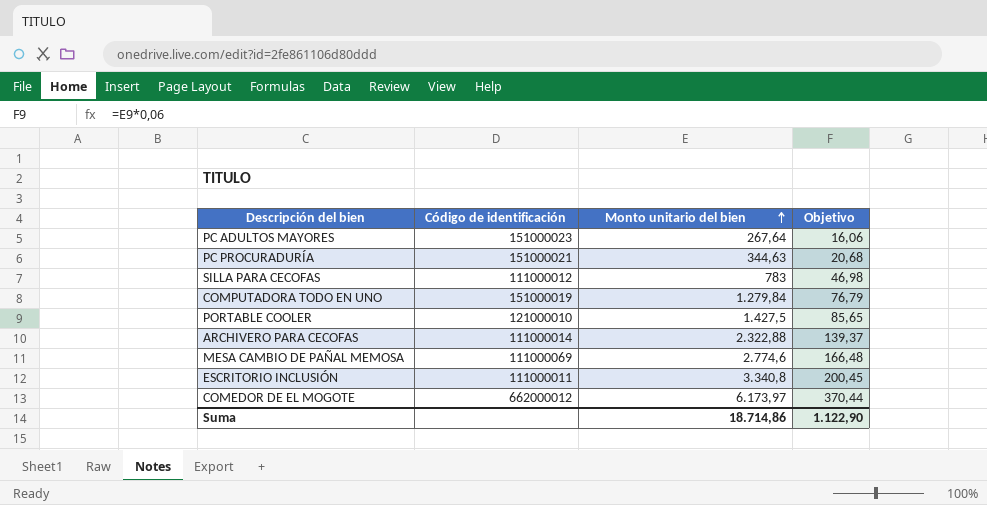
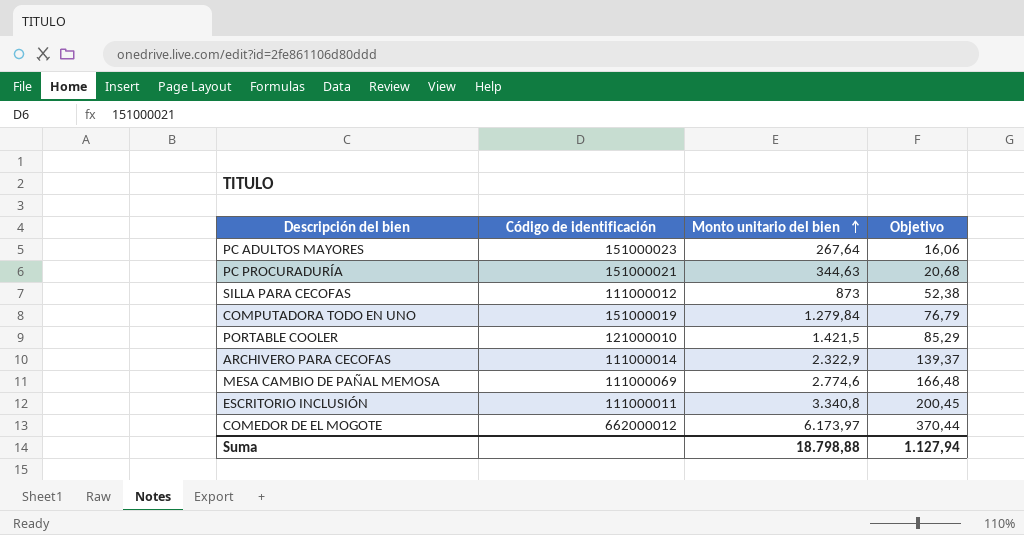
SILLA PARA CECOFAS | Monto unitario del bien: 783 -> 873
SILLA PARA CECOFAS | Objetivo: 46,98 -> 52,38
PORTABLE COOLER | Monto unitario del bien: 1.427,5 -> 1.421,5
PORTABLE COOLER | Objetivo: 85,65 -> 85,29
ARCHIVERO PARA CECOFAS | Monto unitario del bien: 2.322,88 -> 2.322,9
Suma | Monto unitario del bien: 18.714,86 -> 18.798,88
Suma | Objetivo: 1.122,90 -> 1.127,94

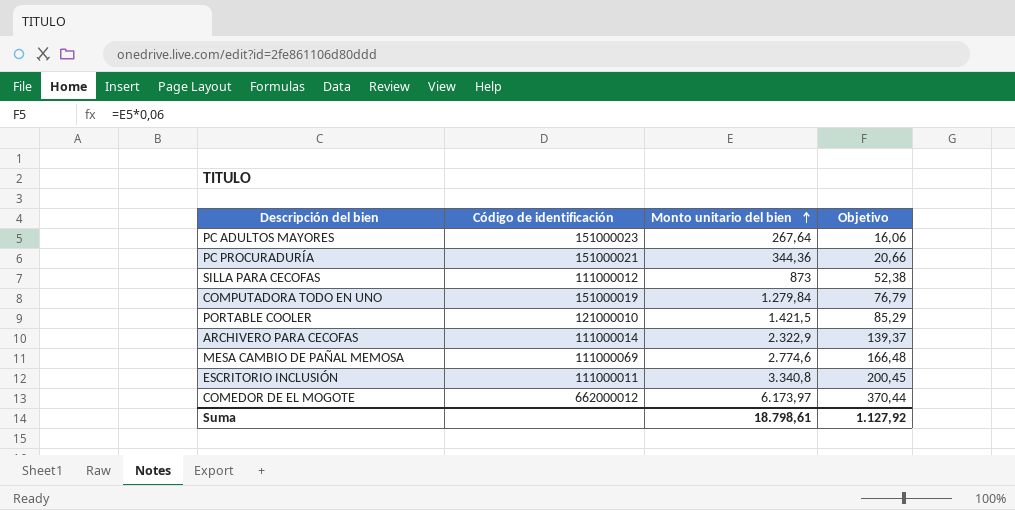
PC PROCURADURÍA | Monto unitario del bien: 344,63 -> 344,36
PC PROCURADURÍA | Objetivo: 20,68 -> 20,66
Suma | Monto unitario del bien: 18.798,88 -> 18.798,61
Suma | Objetivo: 1.127,94 -> 1.127,92

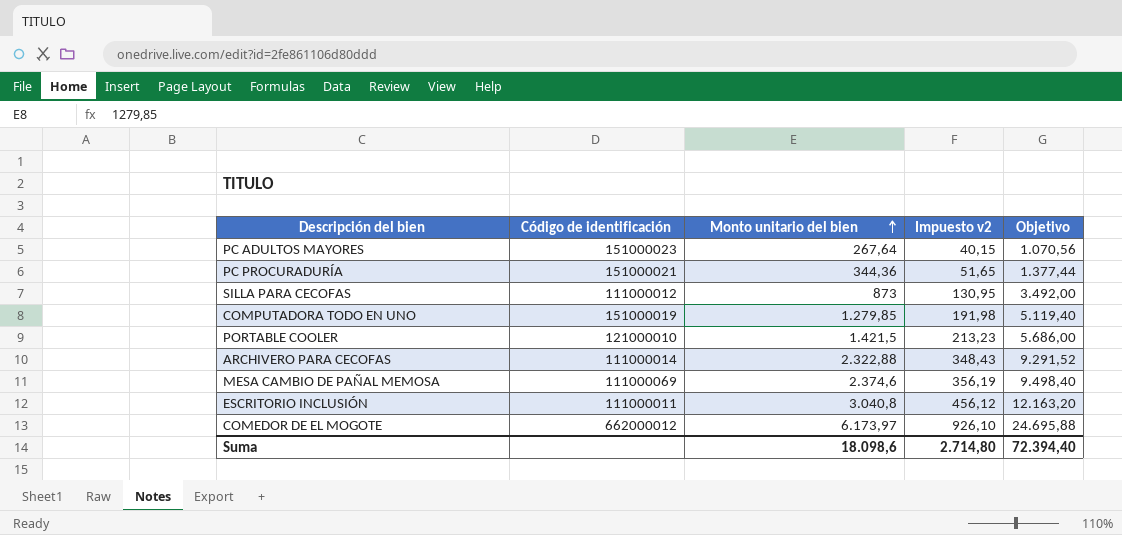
column Impuesto v2 | formula: none -> [Monto unitario del bien] * 0,15
column Objetivo | formula: [Monto unitario del bien] * 0,06 -> [Monto unitario del bien] * 4
COMPUTADORA TODO EN UNO | Monto unitario del bien: 1.279,84 -> 1.279,85
ARCHIVERO PARA CECOFAS | Monto unitario del bien: 2.322,9 -> 2.322,88
MESA CAMBIO DE PAÑAL MEMOSA | Monto unitario del bien: 2.774,6 -> 2.374,6
ESCRITORIO INCLUSIÓN | Monto unitario del bien: 3.340,8 -> 3.040,8
Suma | Monto unitario del bien: 18.798,61 -> 18.098,6
Suma | Objetivo: 1.127,92 -> 72.394,40

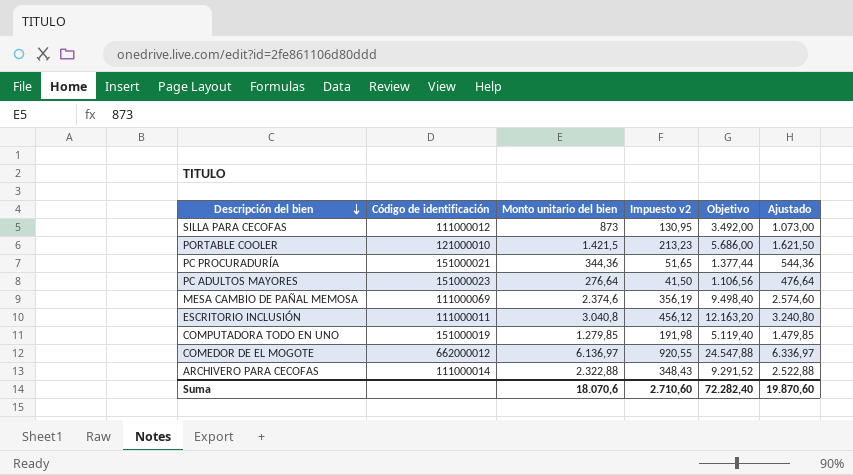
row order: Monto unitario del bien ascending -> Descripción del bien descending
column Ajustado | formula: none -> [Monto unitario del bien] + 200
PC ADULTOS MAYORES | Monto unitario del bien: 267,64 -> 276,64
PC ADULTOS MAYORES | Impuesto v2: 40,15 -> 41,50
PC ADULTOS MAYORES | Objetivo: 1.070,56 -> 1.106,56
COMEDOR DE EL MOGOTE | Monto unitario del bien: 6.173,97 -> 6.136,97
COMEDOR DE EL MOGOTE | Impuesto v2: 926,10 -> 920,55
COMEDOR DE EL MOGOTE | Objetivo: 24.695,88 -> 24.547,88
Suma | Monto unitario del bien: 18.098,6 -> 18.070,6
Suma | Impuesto v2: 2.714,80 -> 2.710,60
Suma | Objetivo: 72.394,40 -> 72.282,40

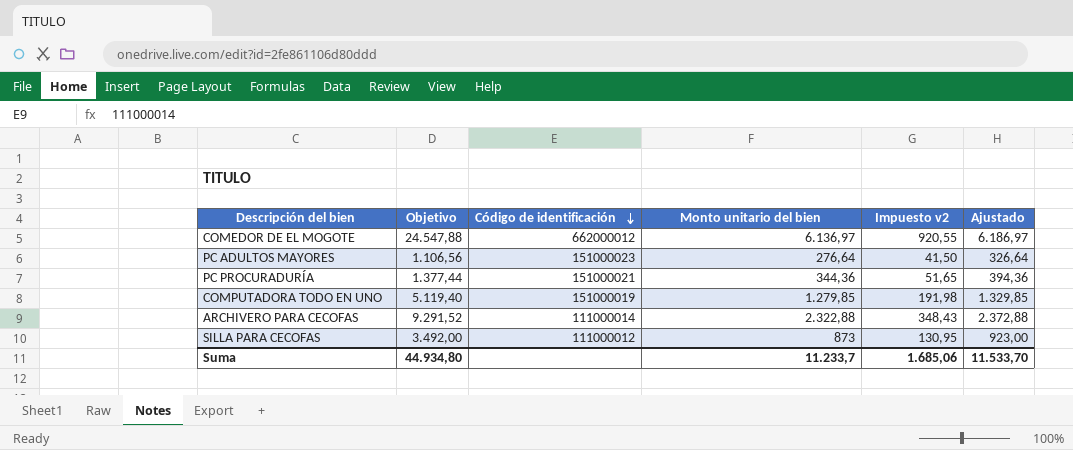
row order: Descripción del bien descending -> Código de identificación descending
column Objetivo | position: 5 -> 2
column Ajustado | formula: [Monto unitario del bien] + 200 -> [Monto unitario del bien] + 50
row PORTABLE COOLER: 121000010 | 1.421,5 | 213,23 | 5.686,00 | 1.621,50 -> none
row MESA CAMBIO DE PAÑAL MEMOSA: 111000069 | 2.374,6 | 356,19 | 9.498,40 | 2.574,60 -> none
row ESCRITORIO INCLUSIÓN: 111000011 | 3.040,8 | 456,12 | 12.163,20 | 3.240,80 -> none
Suma | Objetivo: 72.282,40 -> 44.934,80
Suma | Monto unitario del bien: 18.070,6 -> 11.233,7
Suma | Impuesto v2: 2.710,60 -> 1.685,06
Suma | Ajustado: 19.870,60 -> 11.533,70

